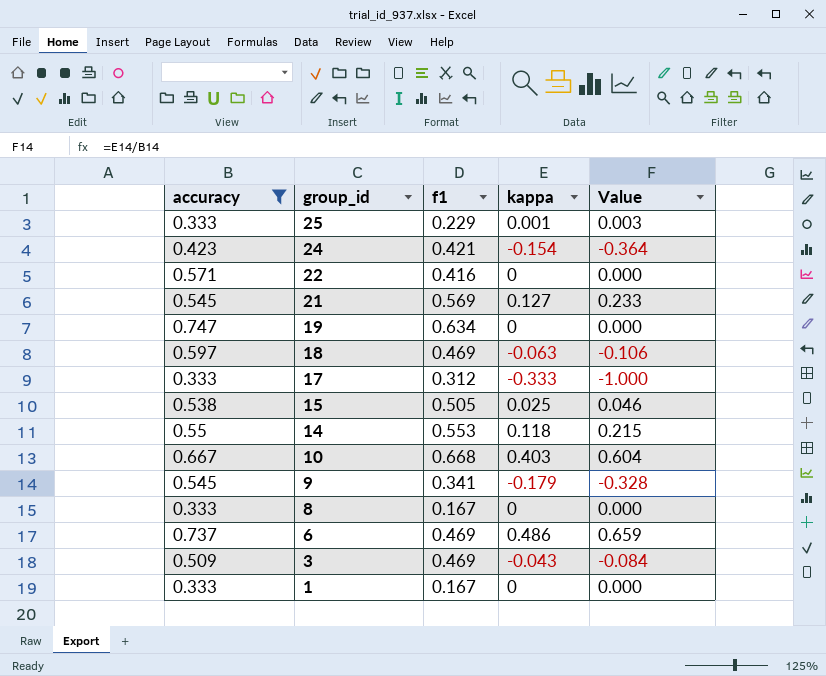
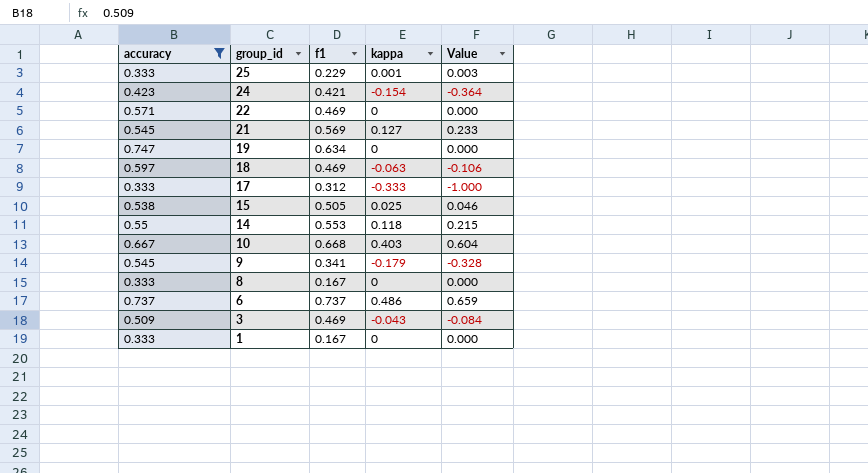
22 | f1: 0.416 -> 0.469
6 | f1: 0.469 -> 0.737

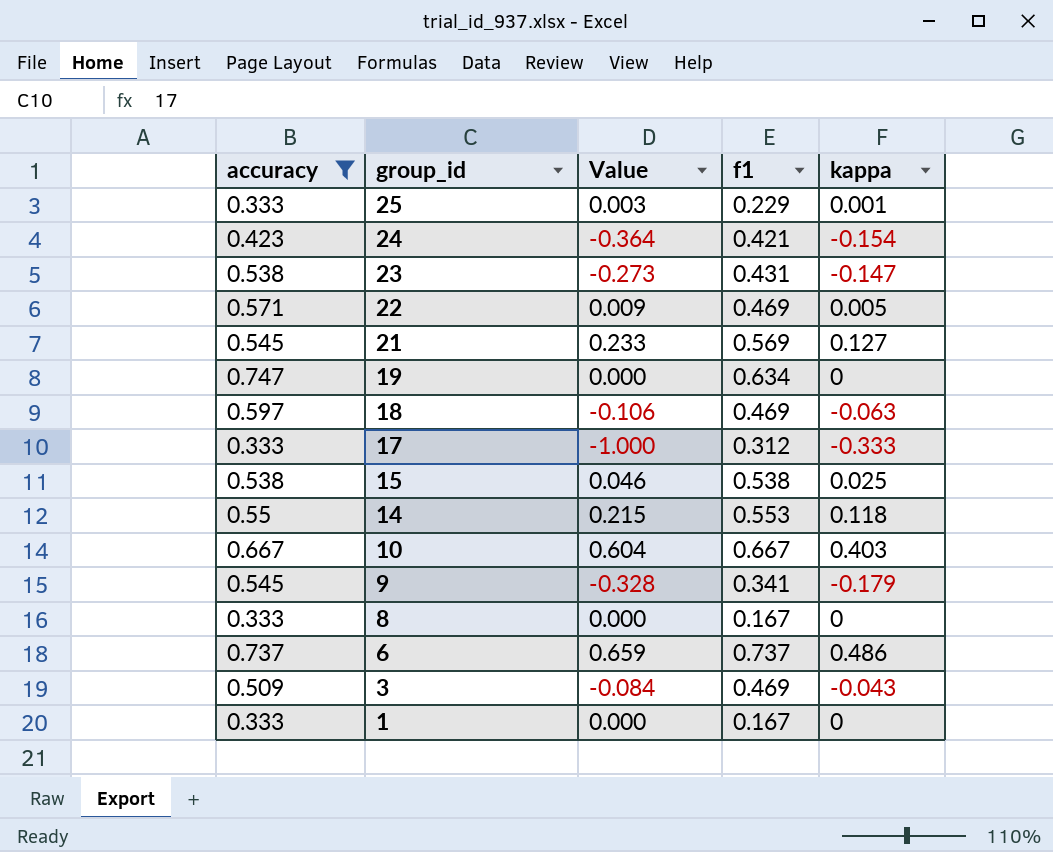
column Value | position: 5 -> 3
row 23: none -> 0.538 | -0.273 | 0.431 | -0.147
22 | Value: 0.000 -> 0.009
22 | kappa: 0 -> 0.005
15 | f1: 0.505 -> 0.538
10 | f1: 0.668 -> 0.667

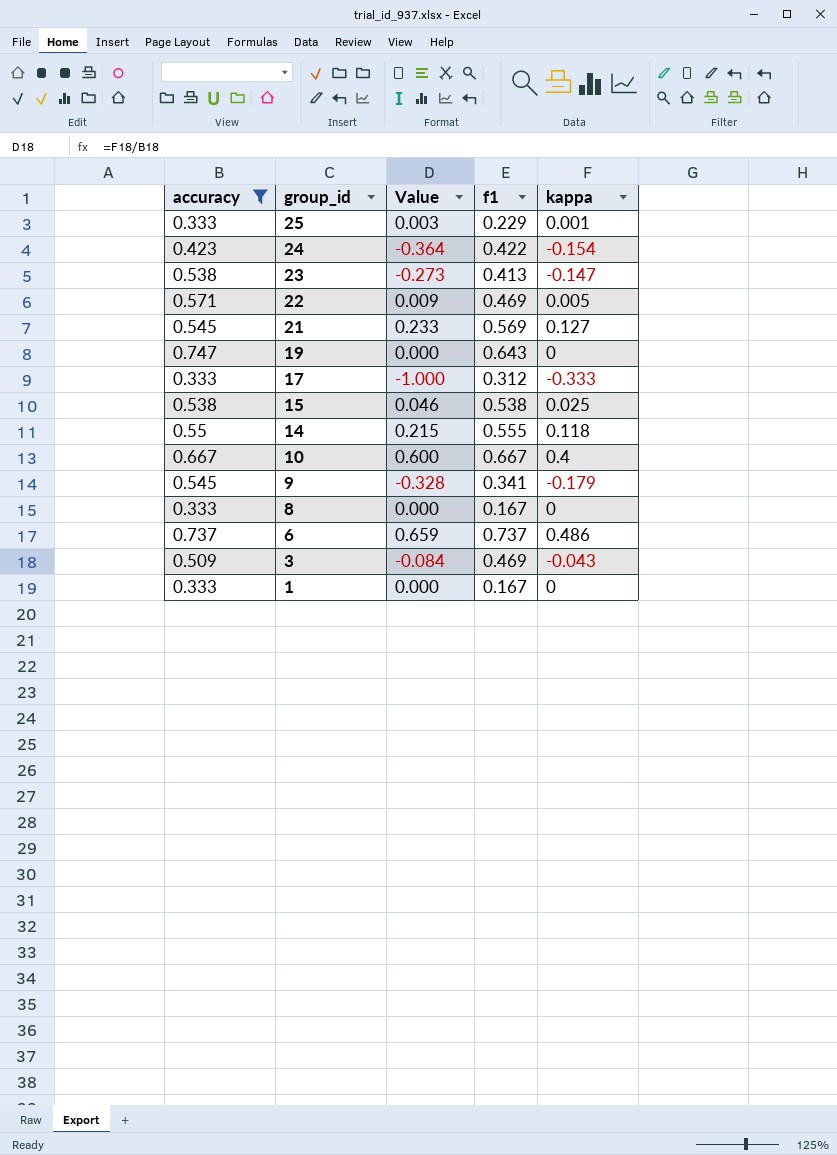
row 18: 0.597 | -0.106 | 0.469 | -0.063 -> none
24 | f1: 0.421 -> 0.422
23 | f1: 0.431 -> 0.413
19 | f1: 0.634 -> 0.643
14 | f1: 0.553 -> 0.555
10 | Value: 0.604 -> 0.600
10 | kappa: 0.403 -> 0.4

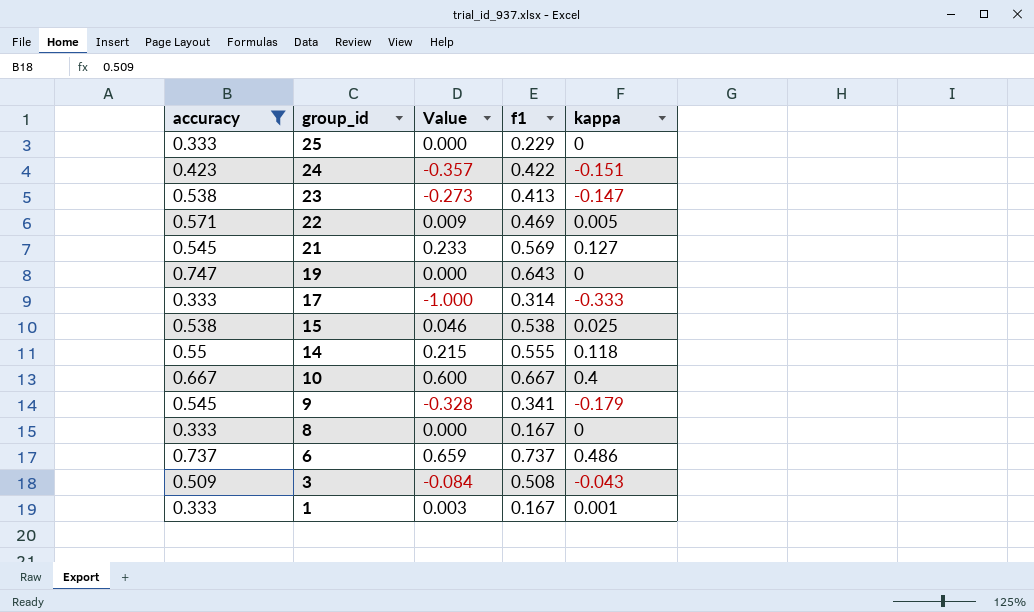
25 | Value: 0.003 -> 0.000
25 | kappa: 0.001 -> 0
24 | Value: -0.364 -> -0.357
24 | kappa: -0.154 -> -0.151
17 | f1: 0.312 -> 0.314
3 | f1: 0.469 -> 0.508
1 | Value: 0.000 -> 0.003
1 | kappa: 0 -> 0.001

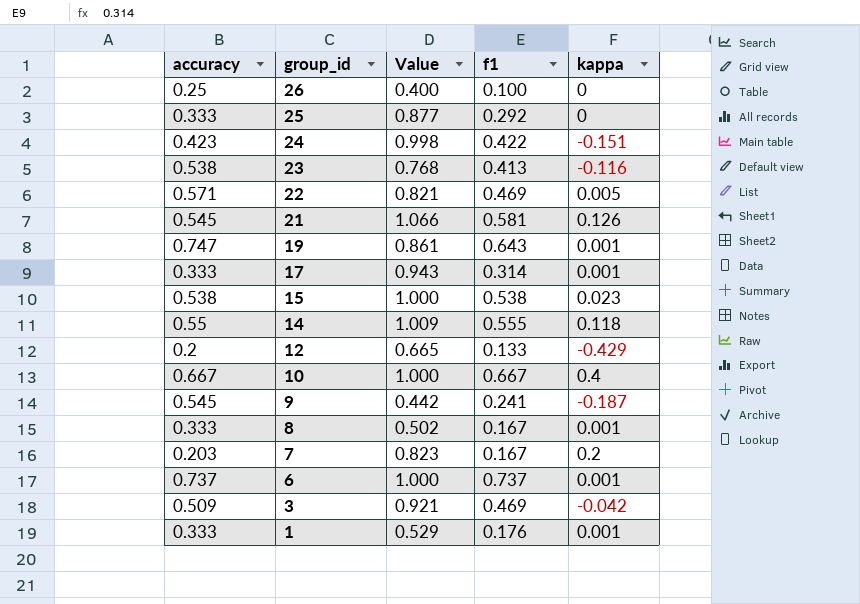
filter: accuracy >= 0.333 -> none
column Value | formula: [kappa] / [accuracy] -> [f1] / [accuracy]
25 | f1: 0.229 -> 0.292
23 | kappa: -0.147 -> -0.116
21 | f1: 0.569 -> 0.581
21 | kappa: 0.127 -> 0.126
19 | kappa: 0 -> 0.001
17 | kappa: -0.333 -> 0.001
15 | kappa: 0.025 -> 0.023
9 | f1: 0.341 -> 0.241
9 | kappa: -0.179 -> -0.187
8 | kappa: 0 -> 0.001
6 | kappa: 0.486 -> 0.001
3 | f1: 0.508 -> 0.469
3 | kappa: -0.043 -> -0.042
1 | f1: 0.167 -> 0.176

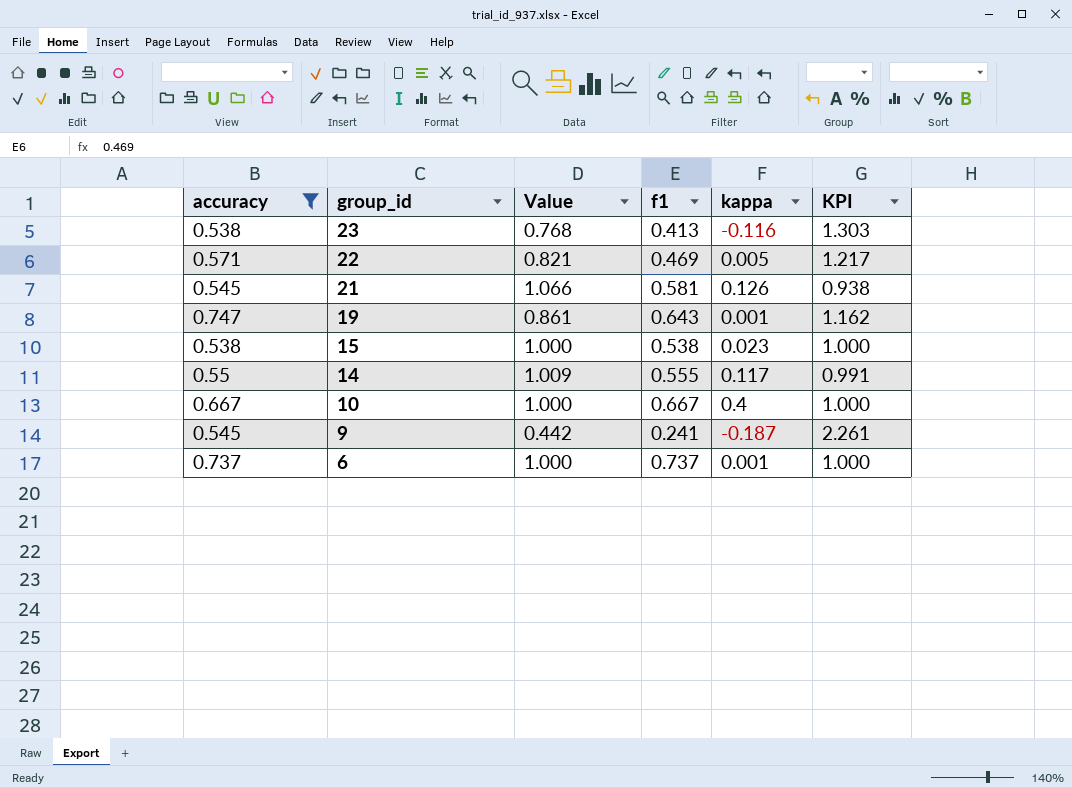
filter: none -> accuracy >= 0.538
column KPI | formula: none -> [accuracy] / [f1]
14 | kappa: 0.118 -> 0.117

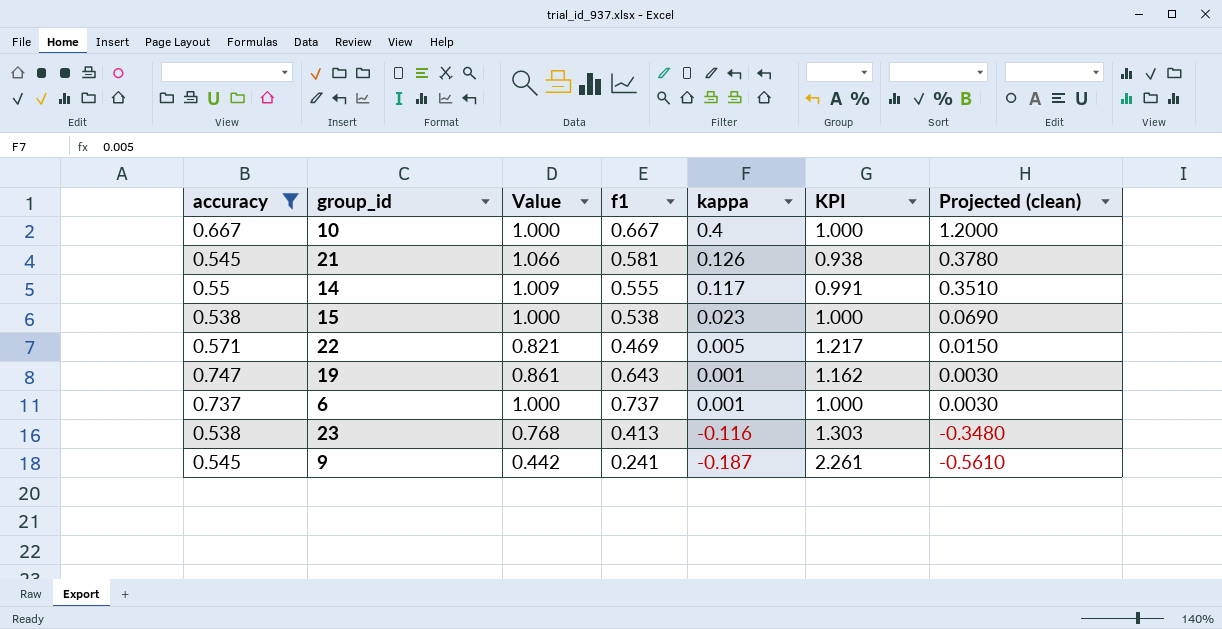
row order: group_id descending -> kappa descending
column Projected (clean) | formula: none -> [kappa] * 3

